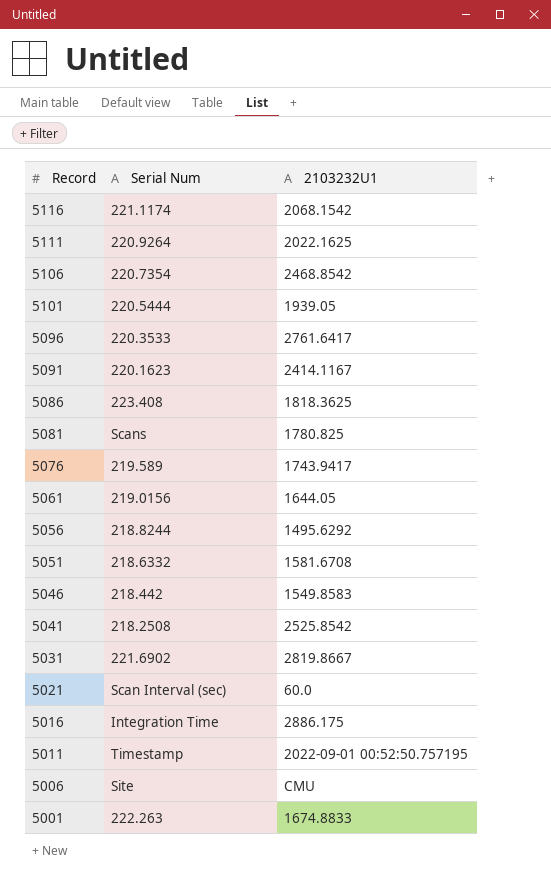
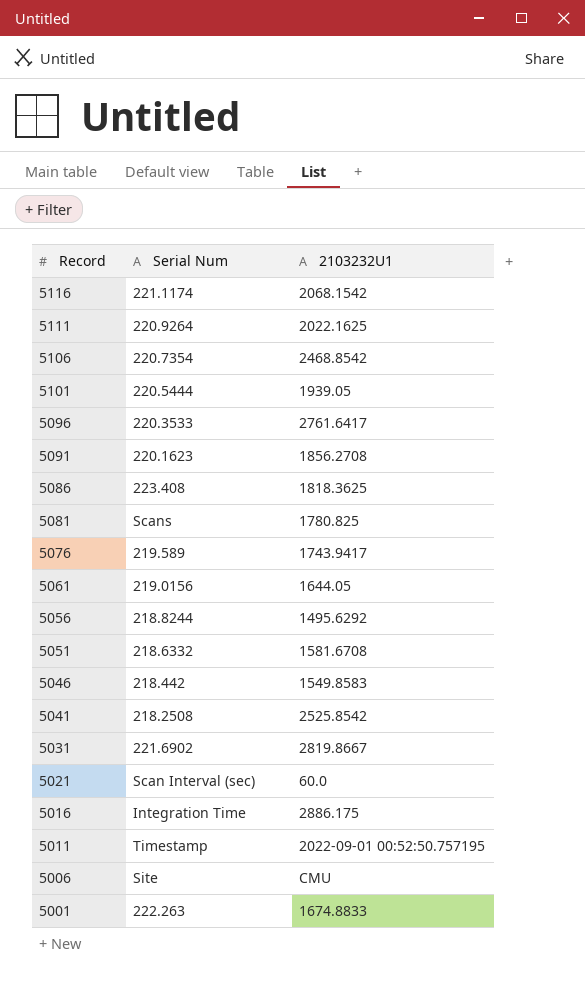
5091 | 2103232U1: 2414.1167 -> 1856.2708

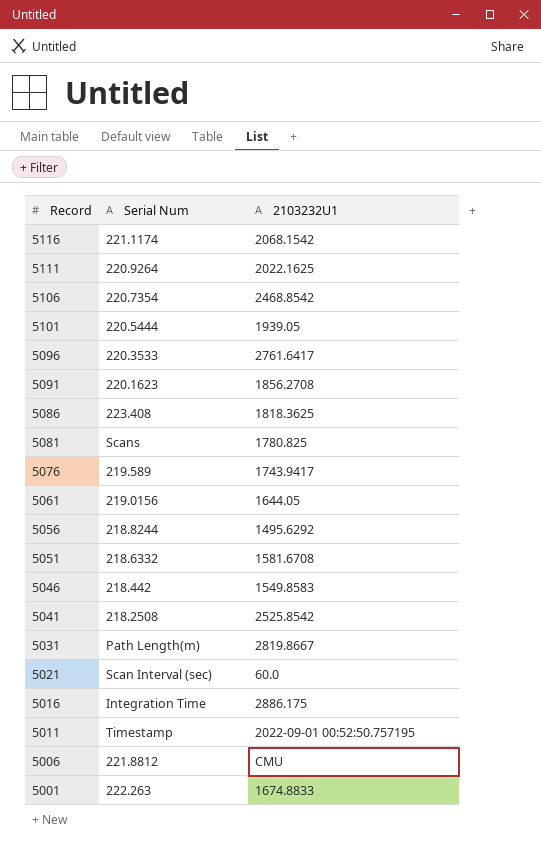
5031 | Serial Num: 221.6902 -> Path Length(m)
5006 | Serial Num: Site -> 221.8812

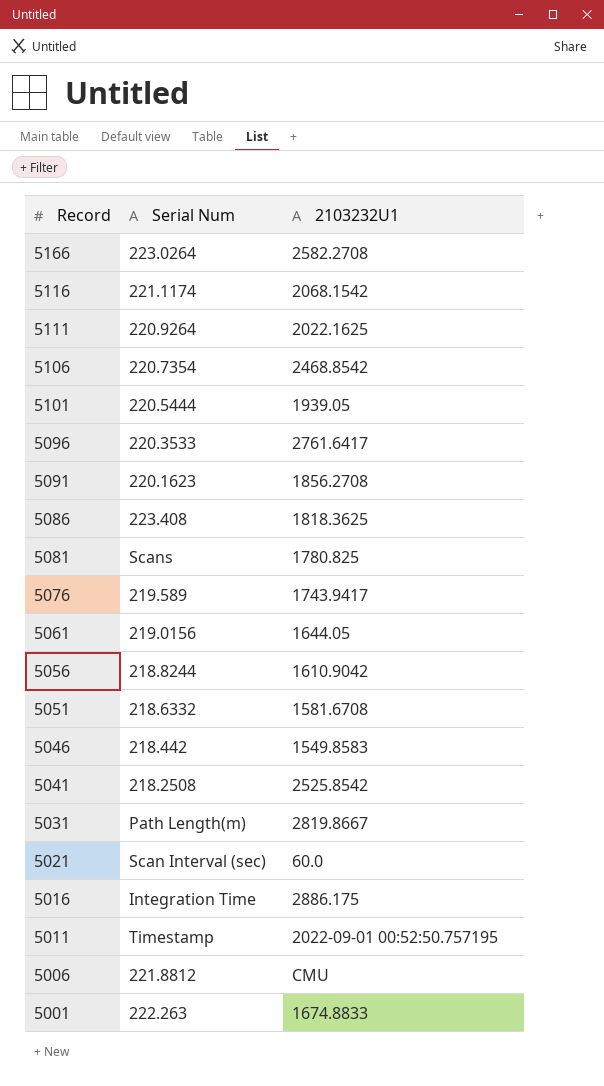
row 5166: none -> 223.0264 | 2582.2708
5056 | 2103232U1: 1495.6292 -> 1610.9042

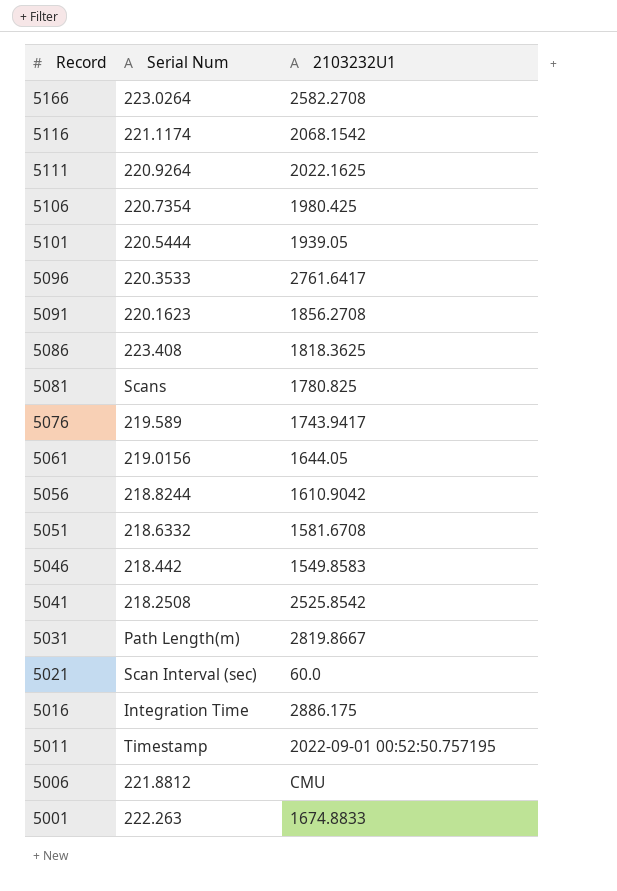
5106 | 2103232U1: 2468.8542 -> 1980.425

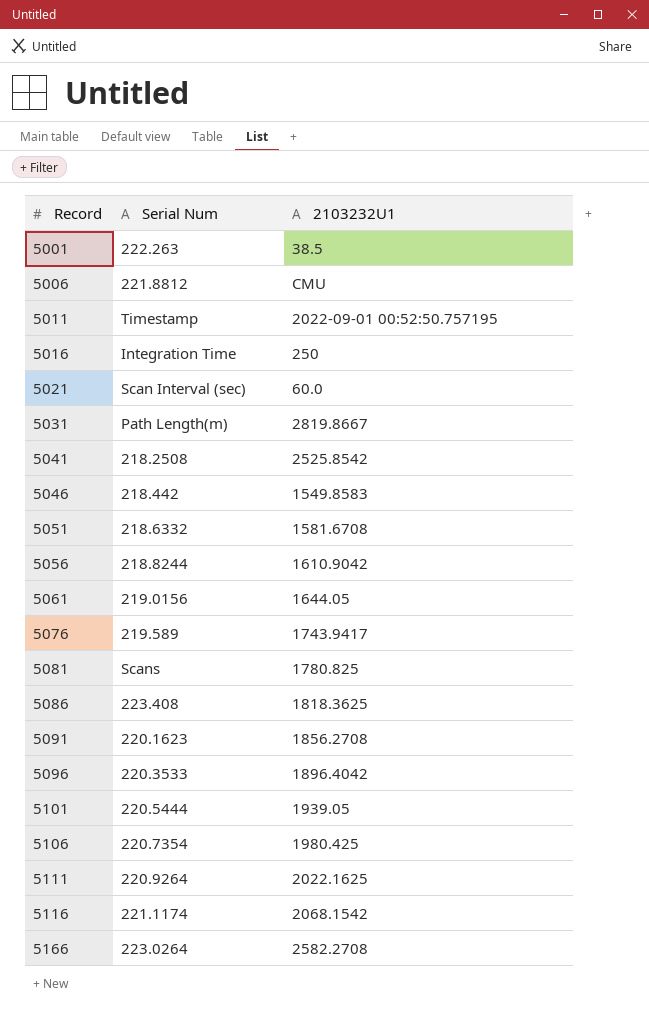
row order: Record descending -> Record ascending
5001 | 2103232U1: 1674.8833 -> 38.5
5016 | 2103232U1: 2886.175 -> 250
5096 | 2103232U1: 2761.6417 -> 1896.4042

